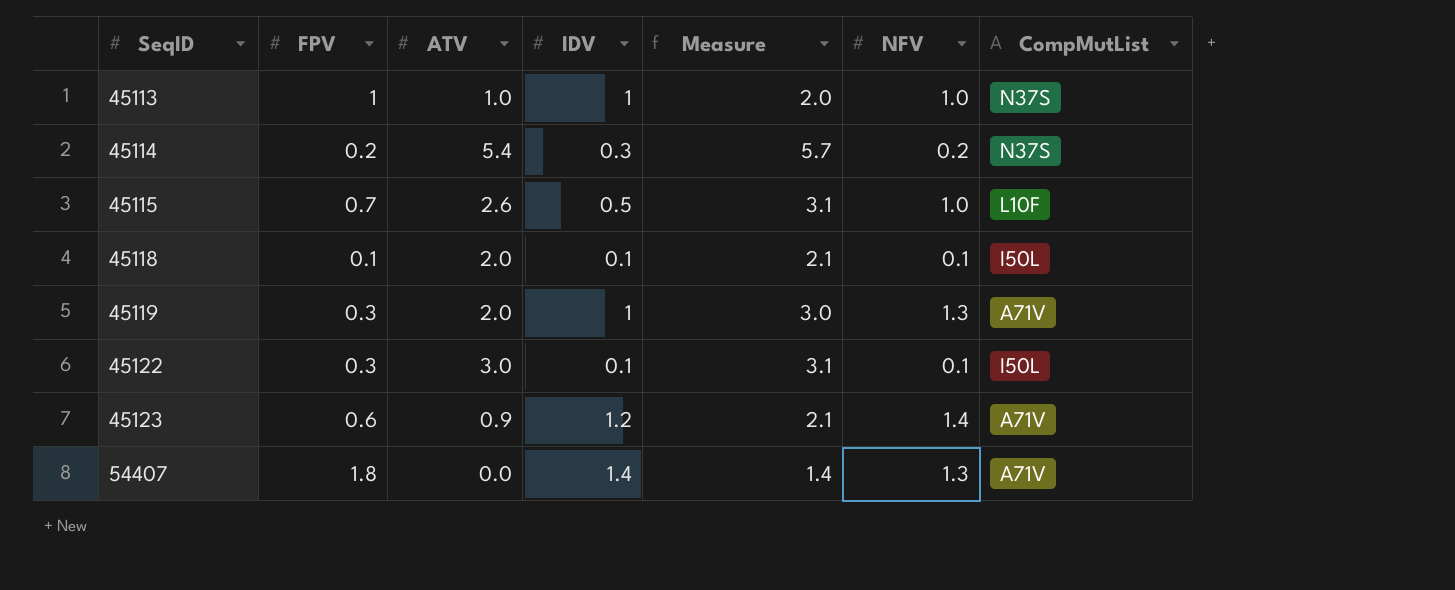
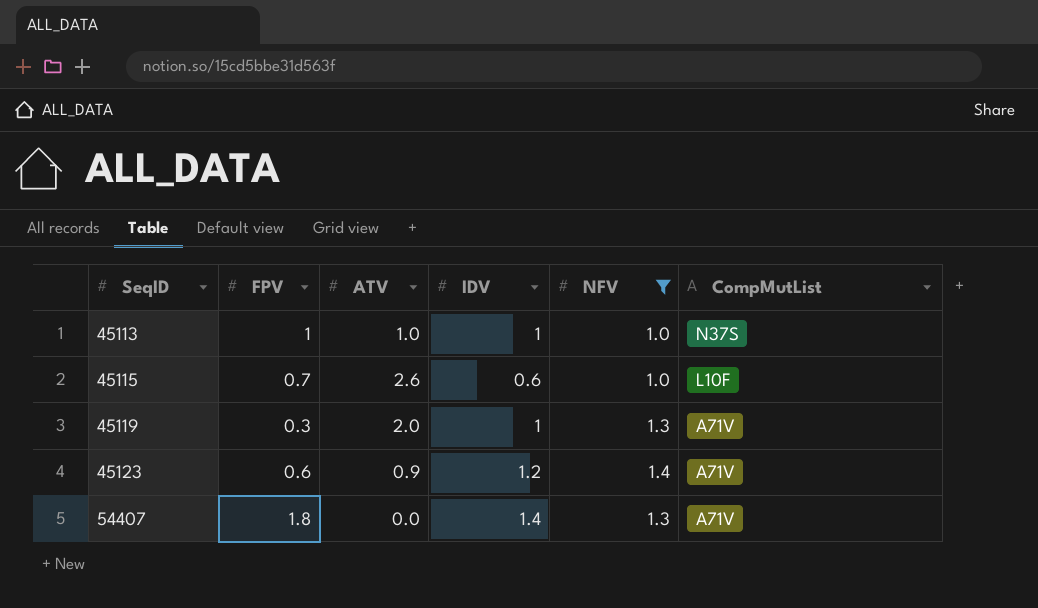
filter: none -> NFV >= 1.0
column Measure | formula: [ATV] + [IDV] -> none
45115 | IDV: 0.5 -> 0.6

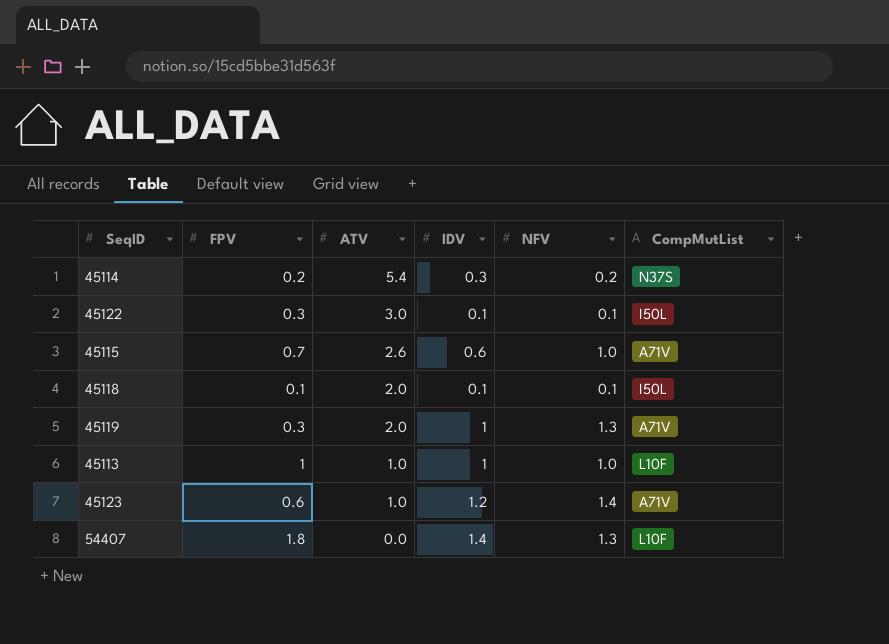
filter: NFV >= 1.0 -> none
row order: SeqID ascending -> ATV descending
45115 | CompMutList: L10F -> A71V
45113 | CompMutList: N37S -> L10F
45123 | ATV: 0.9 -> 1.0
54407 | CompMutList: A71V -> L10F

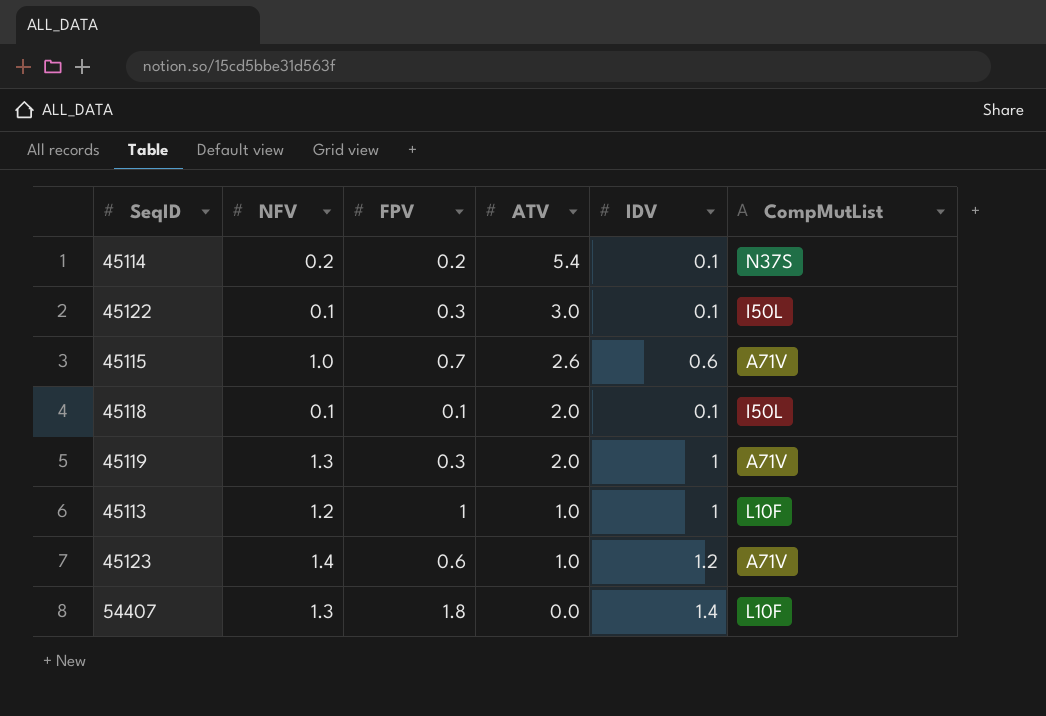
column NFV | position: 5 -> 2
45114 | IDV: 0.3 -> 0.1
45113 | NFV: 1.0 -> 1.2

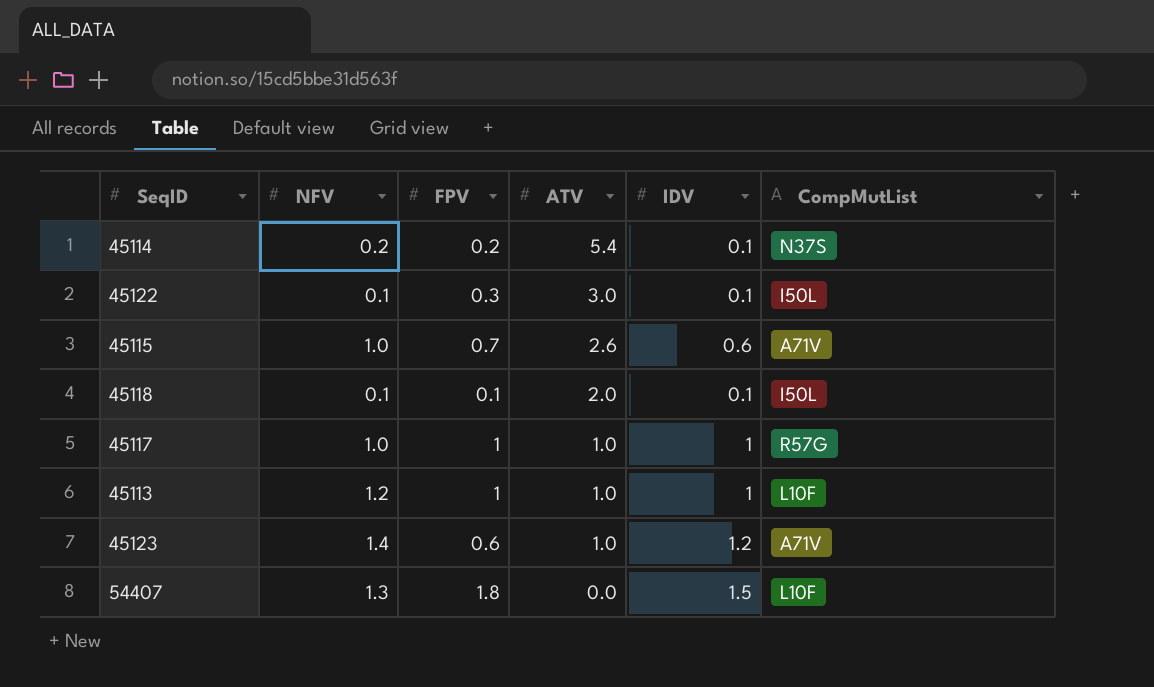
row 45119: 1.3 | 0.3 | 2.0 | 1 | A71V -> none
row 45117: none -> 1.0 | 1 | 1.0 | 1 | R57G
54407 | IDV: 1.4 -> 1.5

